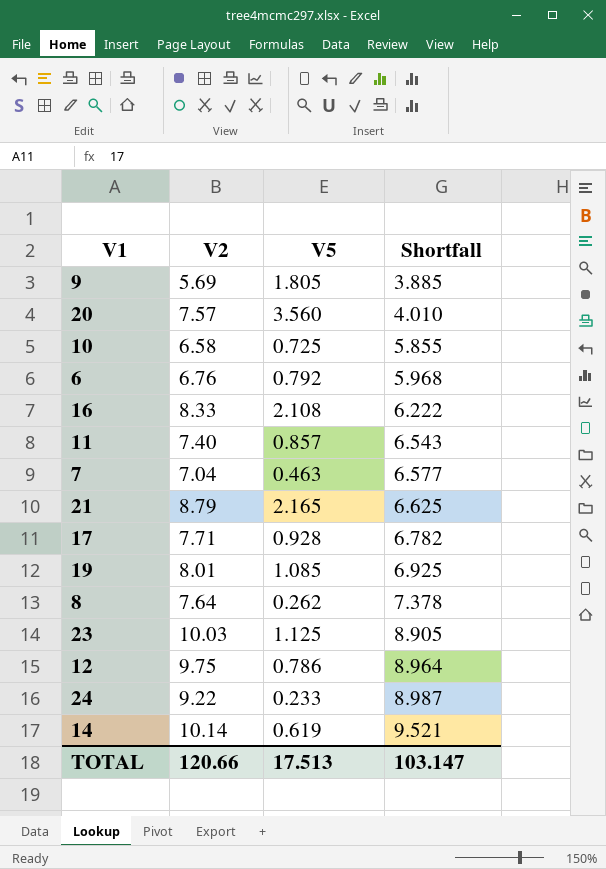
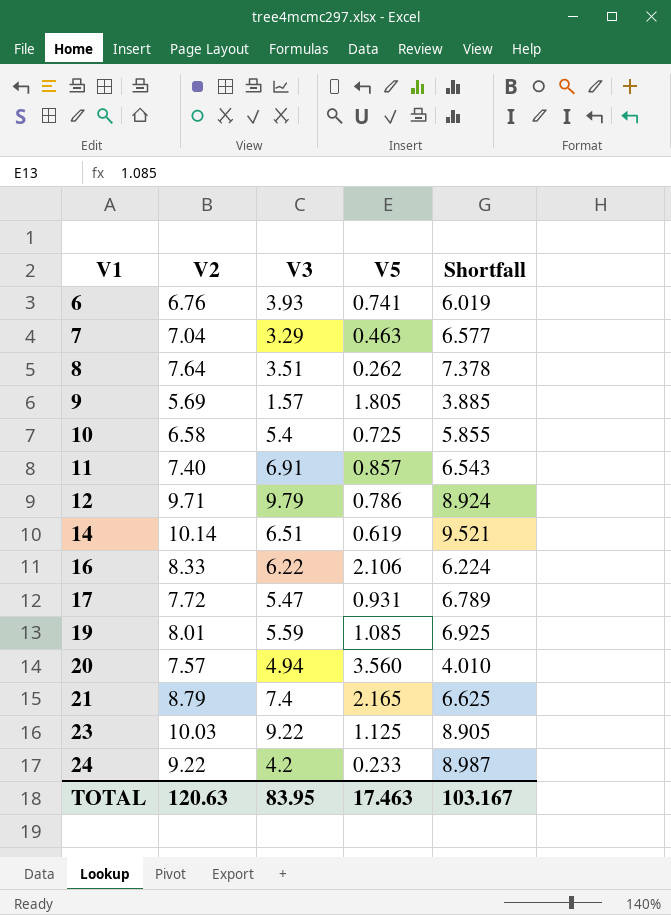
row order: Shortfall ascending -> V1 ascending
column V3 | position: none -> 3
6 | V5: 0.792 -> 0.741
6 | Shortfall: 5.968 -> 6.019
12 | V2: 9.75 -> 9.71
12 | Shortfall: 8.964 -> 8.924
16 | V5: 2.108 -> 2.106
16 | Shortfall: 6.222 -> 6.224
17 | V2: 7.71 -> 7.72
17 | V5: 0.928 -> 0.931
17 | Shortfall: 6.782 -> 6.789
TOTAL | V2: 120.66 -> 120.63
TOTAL | V5: 17.513 -> 17.463
TOTAL | Shortfall: 103.147 -> 103.167

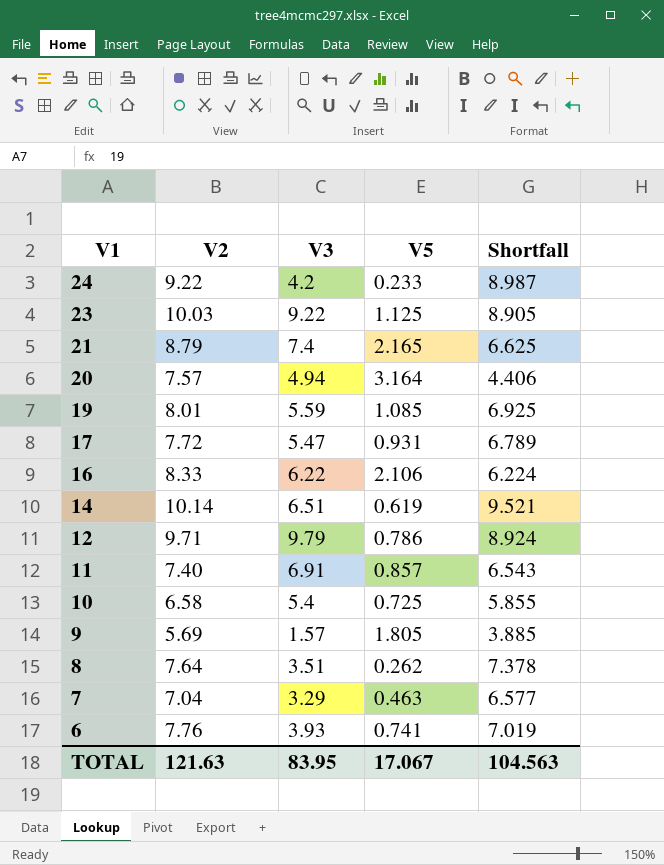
row order: V1 ascending -> V1 descending
20 | V5: 3.560 -> 3.164
20 | Shortfall: 4.010 -> 4.406
6 | V2: 6.76 -> 7.76
6 | Shortfall: 6.019 -> 7.019
TOTAL | V2: 120.63 -> 121.63
TOTAL | V5: 17.463 -> 17.067
TOTAL | Shortfall: 103.167 -> 104.563

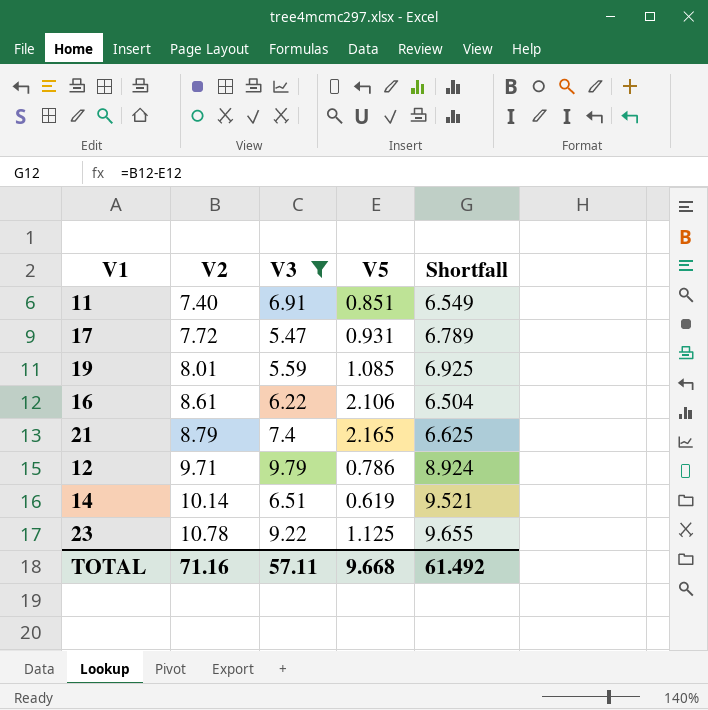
filter: none -> V3 >= 5.47
row order: V1 descending -> V2 ascending
11 | V5: 0.857 -> 0.851
11 | Shortfall: 6.543 -> 6.549
16 | V2: 8.33 -> 8.61
16 | Shortfall: 6.224 -> 6.504
23 | V2: 10.03 -> 10.78
23 | Shortfall: 8.905 -> 9.655
TOTAL | V2: 121.63 -> 71.16
TOTAL | V3: 83.95 -> 57.11
TOTAL | V5: 17.067 -> 9.668
TOTAL | Shortfall: 104.563 -> 61.492

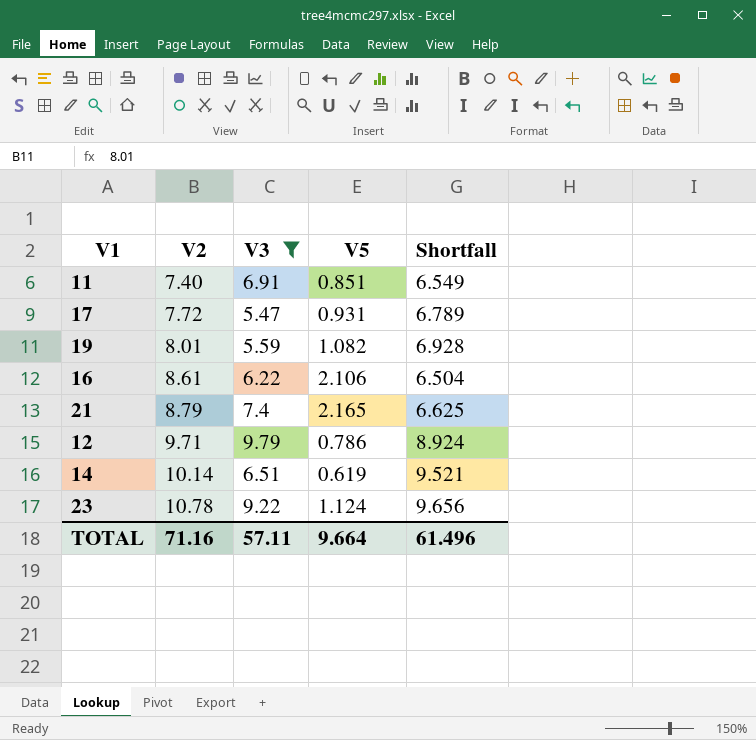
19 | V5: 1.085 -> 1.082
19 | Shortfall: 6.925 -> 6.928
23 | V5: 1.125 -> 1.124
23 | Shortfall: 9.655 -> 9.656
TOTAL | V5: 9.668 -> 9.664
TOTAL | Shortfall: 61.492 -> 61.496

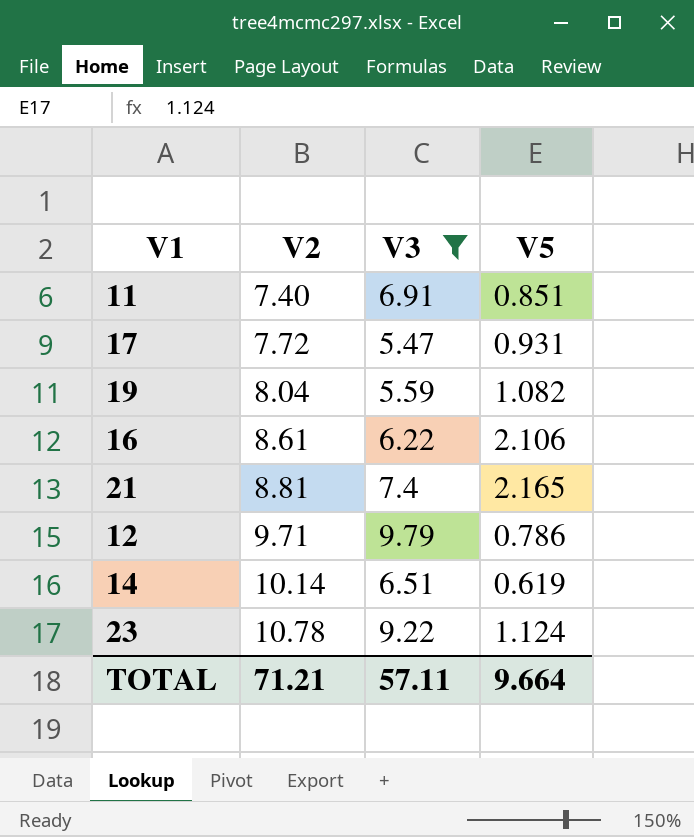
column Shortfall | formula: [V2] - [V5] -> none
19 | V2: 8.01 -> 8.04
21 | V2: 8.79 -> 8.81
TOTAL | V2: 71.16 -> 71.21

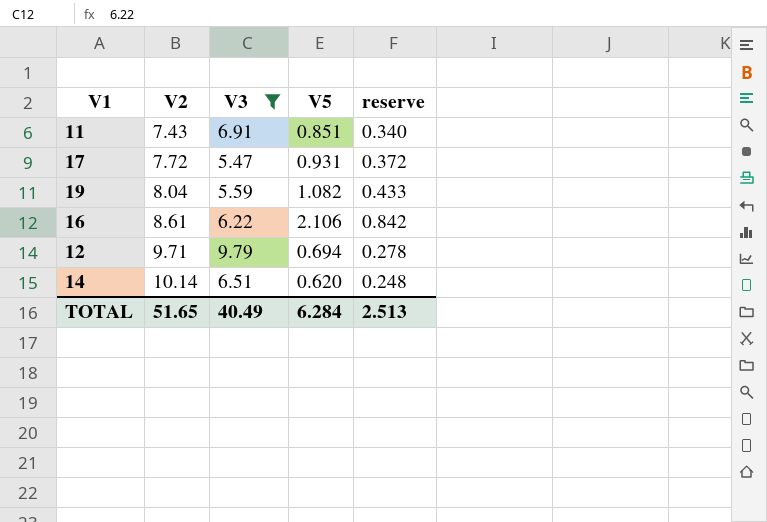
column reserve | formula: none -> [V5] * 0.4
row 21: 8.81 | 7.4 | 2.165 -> none
row 23: 10.78 | 9.22 | 1.124 -> none
11 | V2: 7.40 -> 7.43
12 | V5: 0.786 -> 0.694
14 | V5: 0.619 -> 0.620
TOTAL | V2: 71.21 -> 51.65
TOTAL | V3: 57.11 -> 40.49
TOTAL | V5: 9.664 -> 6.284

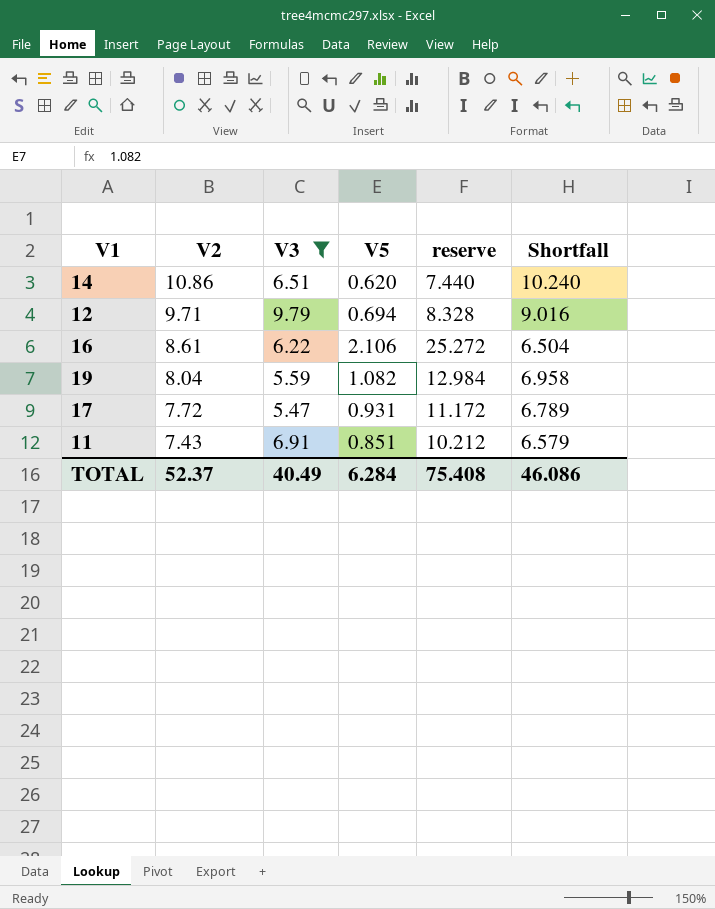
row order: V2 ascending -> V2 descending
column reserve | formula: [V5] * 0.4 -> [V5] * 12
column Shortfall | formula: none -> [V2] - [V5]
14 | V2: 10.14 -> 10.86
TOTAL | V2: 51.65 -> 52.37
TOTAL | reserve: 2.513 -> 75.408

